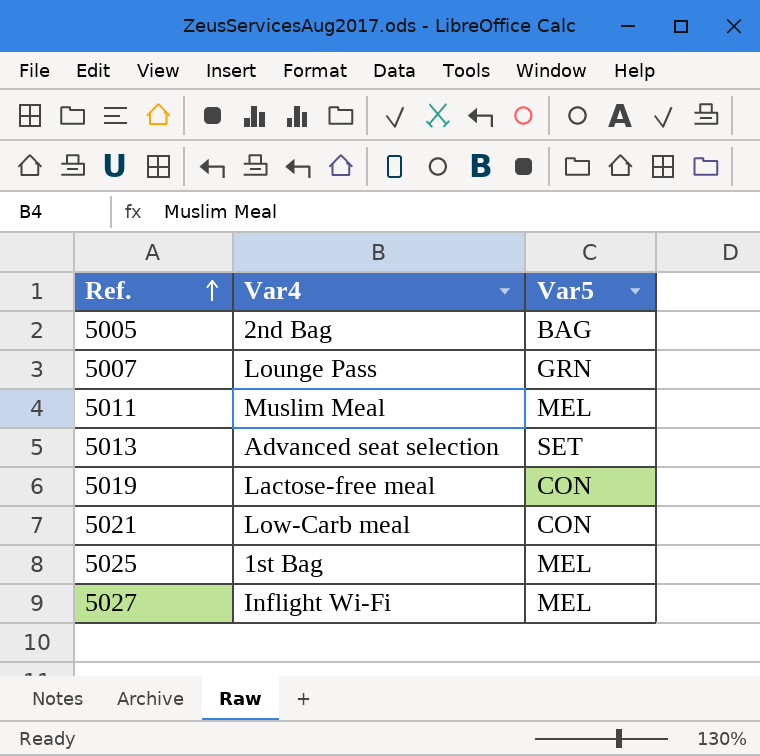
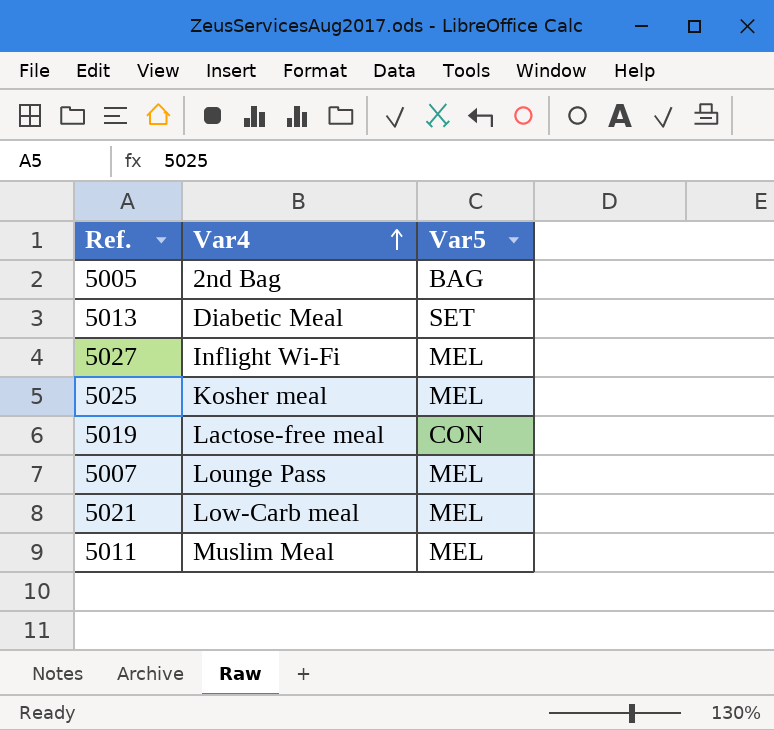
row order: Ref. ascending -> Var4 ascending
5013 | Var4: Advanced seat selection -> Diabetic Meal
5025 | Var4: 1st Bag -> Kosher meal
5007 | Var5: GRN -> MEL
5021 | Var5: CON -> MEL

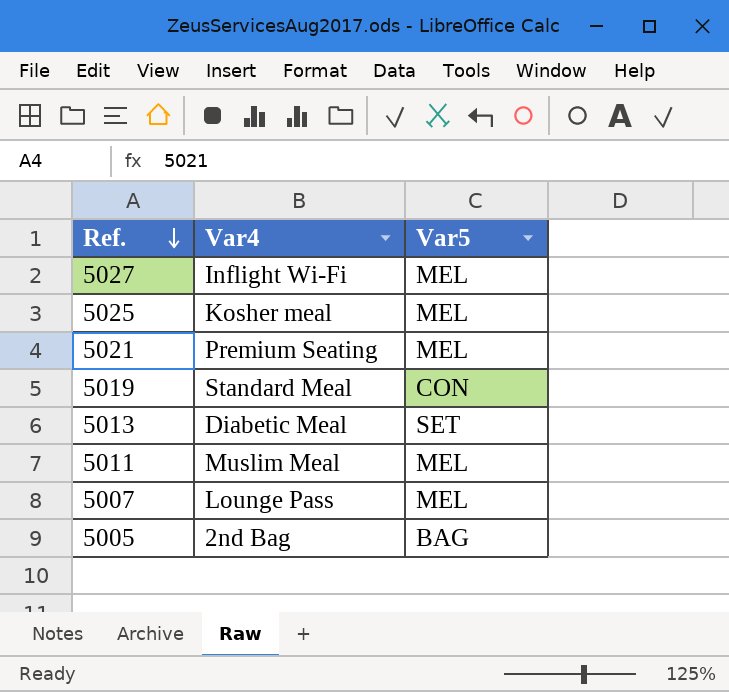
row order: Var4 ascending -> Ref. descending
5021 | Var4: Low-Carb meal -> Premium Seating
5019 | Var4: Lactose-free meal -> Standard Meal

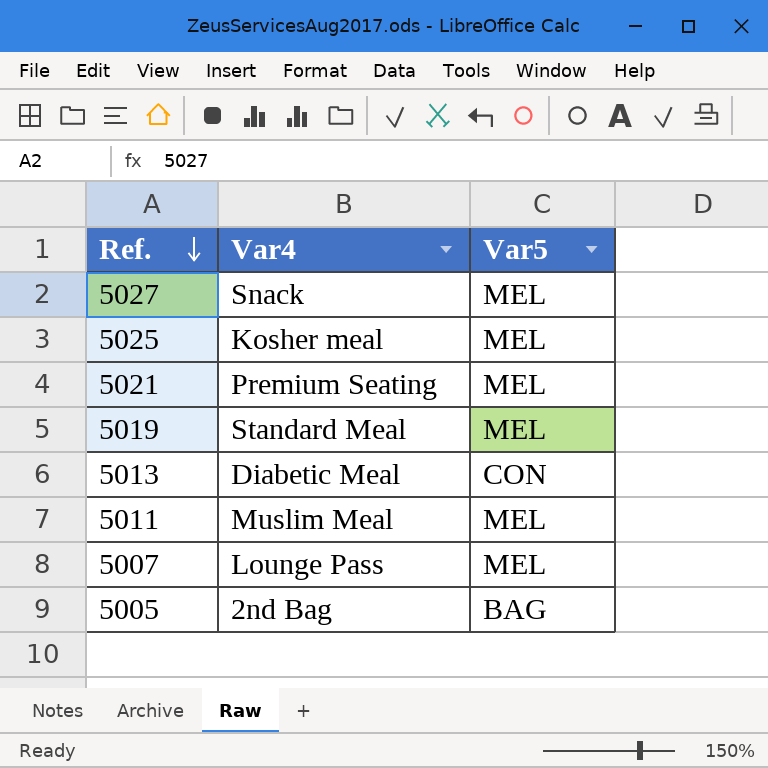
5027 | Var4: Inflight Wi-Fi -> Snack
5019 | Var5: CON -> MEL
5013 | Var5: SET -> CON

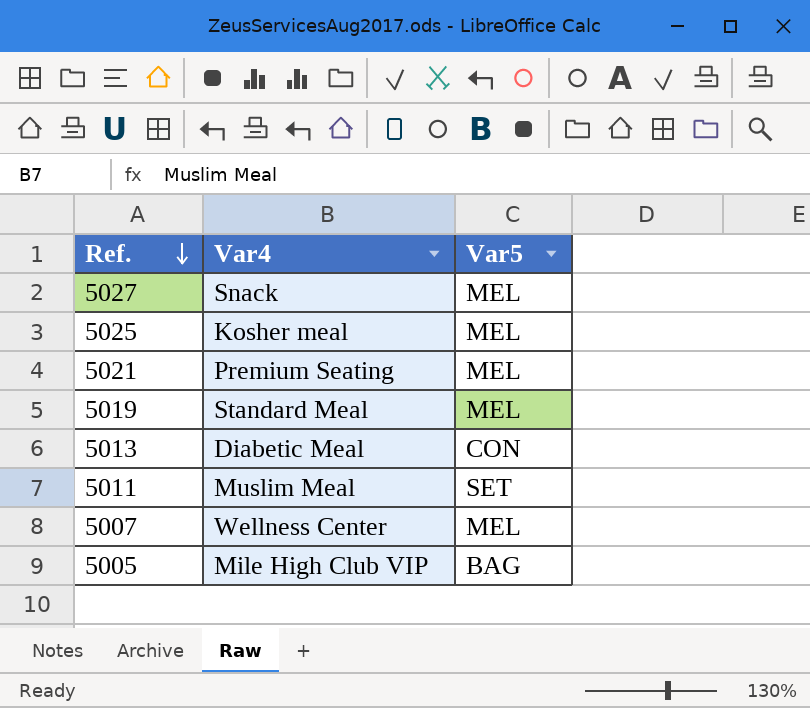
5011 | Var5: MEL -> SET
5007 | Var4: Lounge Pass -> Wellness Center
5005 | Var4: 2nd Bag -> Mile High Club VIP

